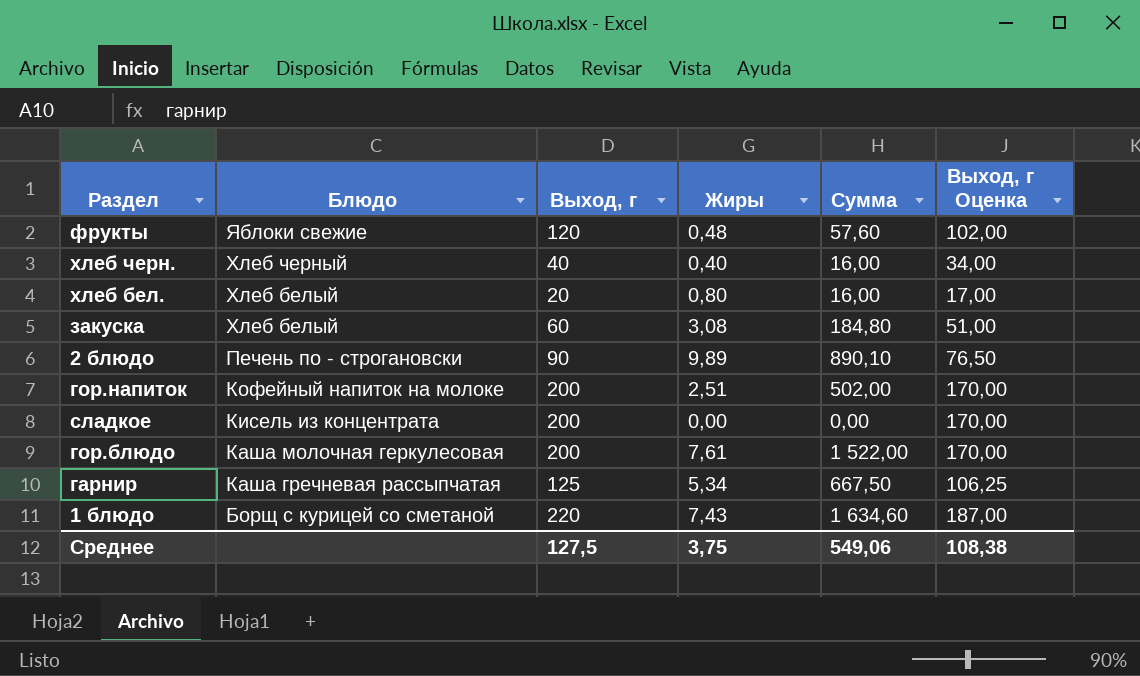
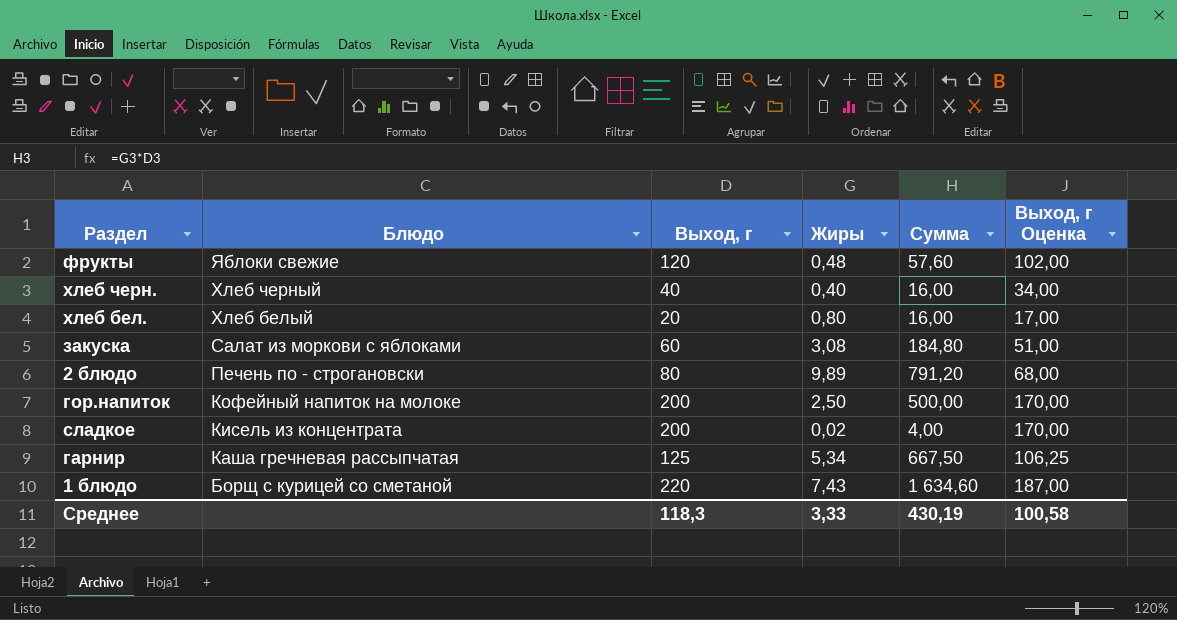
row гор.блюдо: Каша молочная геркулесовая | 200 | 7,61 | 1 522,00 | 170,00 -> none
закуска | Блюдо: Хлеб белый -> Салат из моркови с яблоками
2 блюдо | Выход, г: 90 -> 80
2 блюдо | Сумма: 890,10 -> 791,20
2 блюдо | Выход, г Оценка: 76,50 -> 68,00
гор.напиток | Жиры: 2,51 -> 2,50
гор.напиток | Сумма: 502,00 -> 500,00
сладкое | Жиры: 0,00 -> 0,02
сладкое | Сумма: 0,00 -> 4,00
Среднее | Выход, г: 127,5 -> 118,3
Среднее | Жиры: 3,75 -> 3,33
Среднее | Сумма: 549,06 -> 430,19
Среднее | Выход, г Оценка: 108,38 -> 100,58

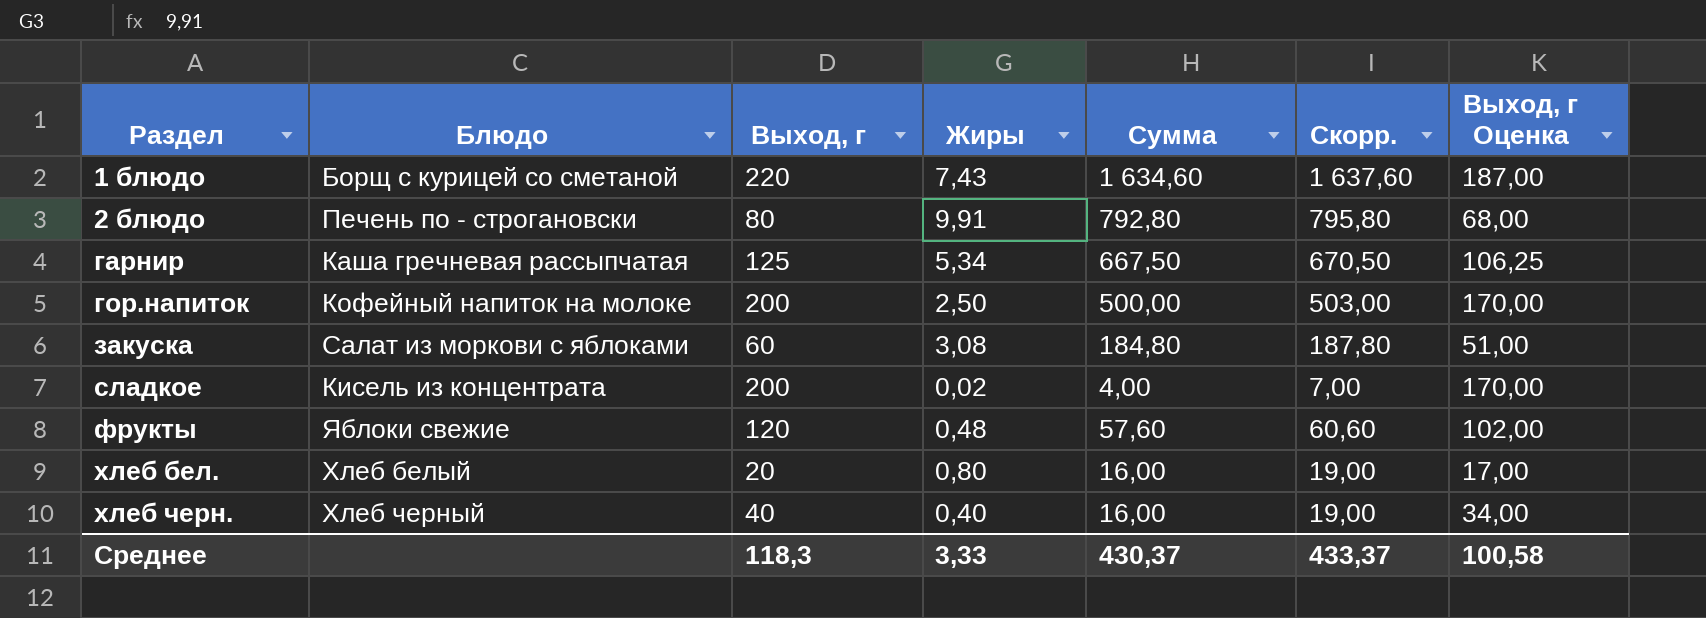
row order: Блюдо descending -> Раздел ascending
column Скорр. | formula: none -> [Сумма] + 3
2 блюдо | Жиры: 9,89 -> 9,91
2 блюдо | Сумма: 791,20 -> 792,80
Среднее | Сумма: 430,19 -> 430,37

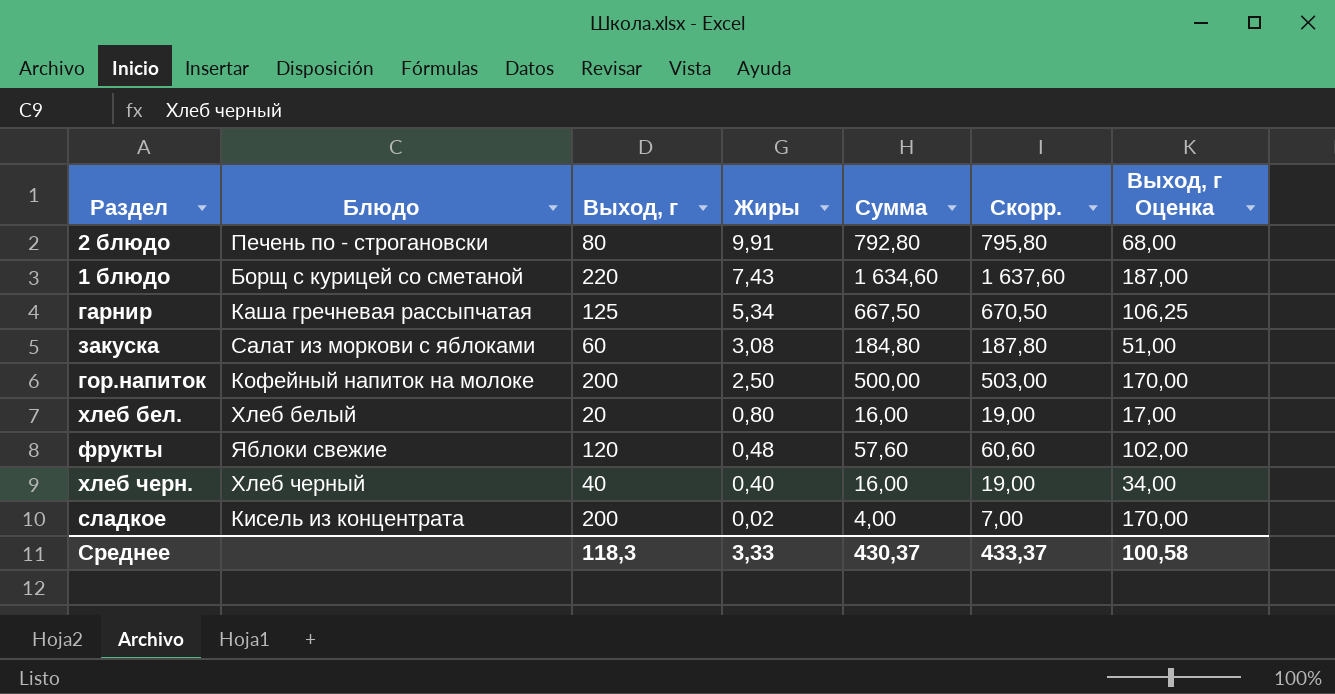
row order: Раздел ascending -> Жиры descending

